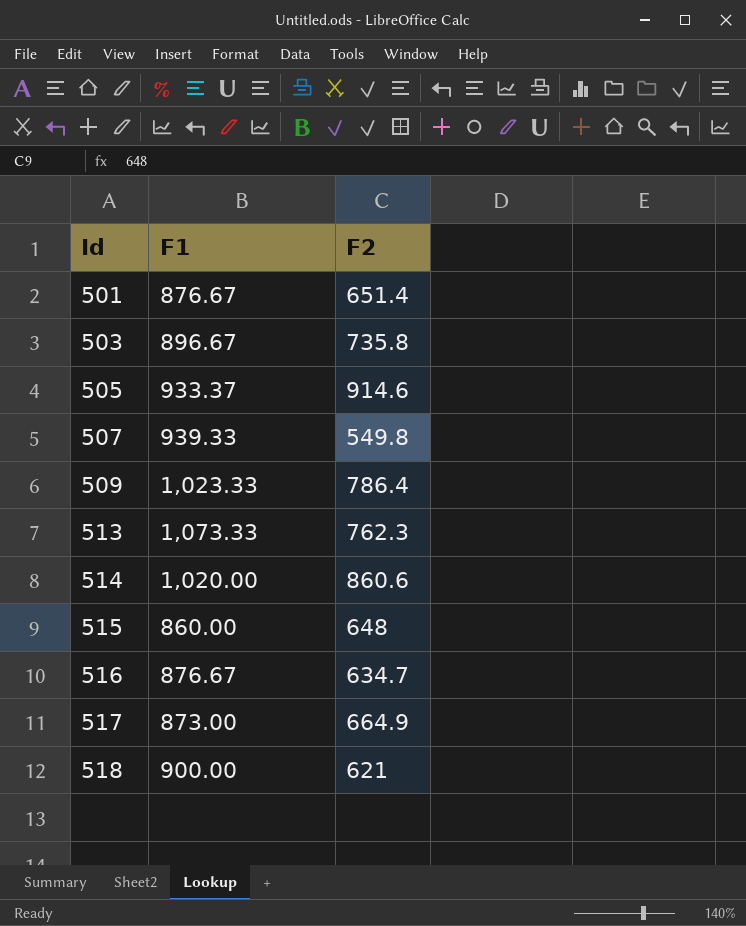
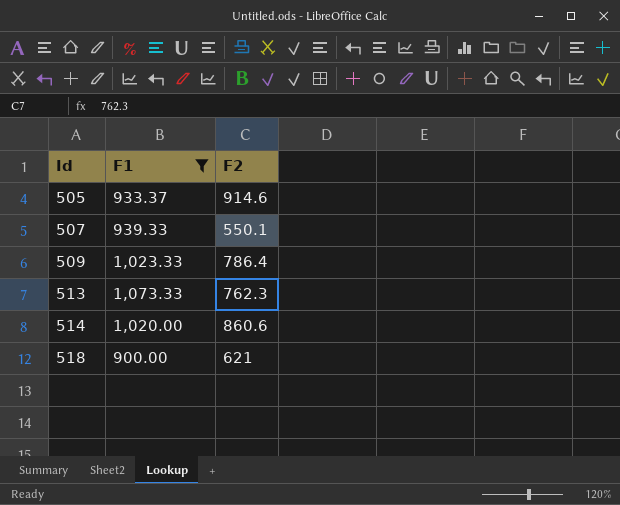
filter: none -> F1 >= 900.00
507 | F2: 549.8 -> 550.1

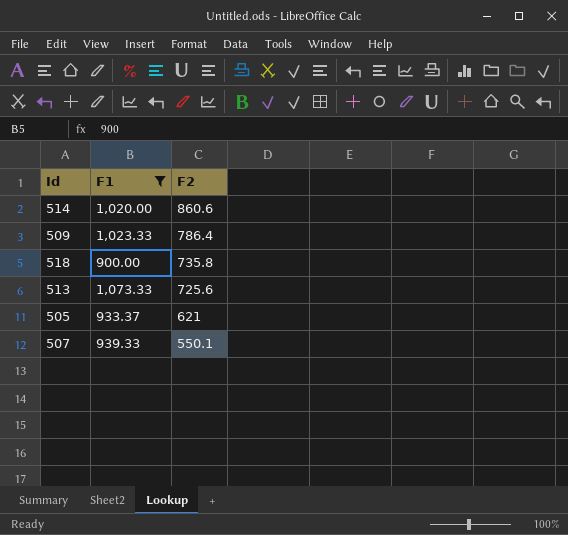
row order: Id ascending -> F2 descending
518 | F2: 621 -> 735.8
513 | F2: 762.3 -> 725.6
505 | F2: 914.6 -> 621

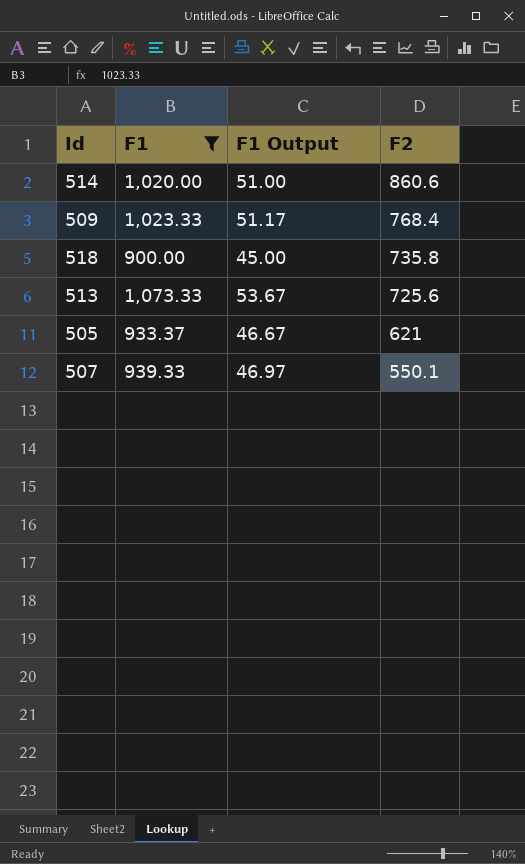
column F1 Output | formula: none -> [F1] * 0.05
509 | F2: 786.4 -> 768.4

